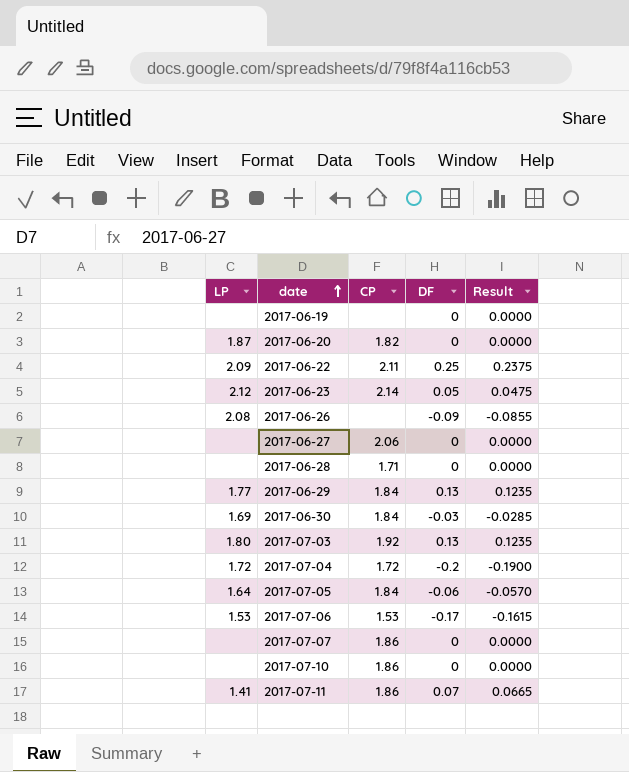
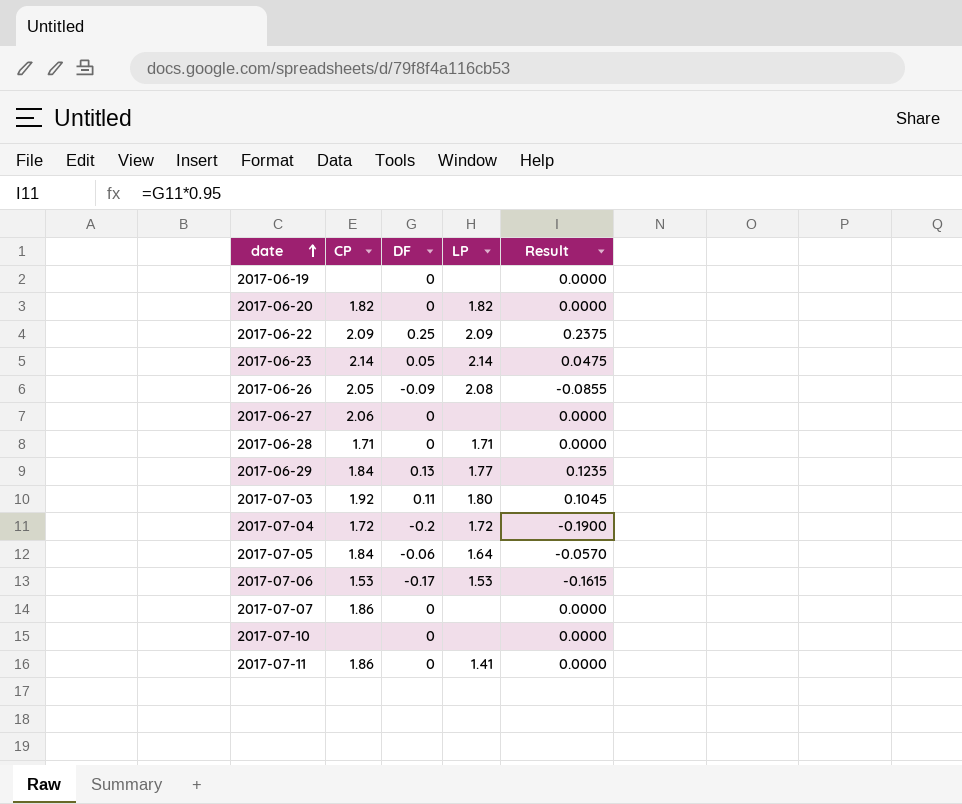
column LP | position: 1 -> 4
row 2017-06-30: 1.69 | 1.84 | -0.03 | -0.0285 -> none
2017-06-20 | LP: 1.87 -> 1.82
2017-06-22 | CP: 2.11 -> 2.09
2017-06-23 | LP: 2.12 -> 2.14
2017-06-26 | CP: none -> 2.05
2017-06-28 | LP: none -> 1.71
2017-07-03 | DF: 0.13 -> 0.11
2017-07-03 | Result: 0.1235 -> 0.1045
2017-07-10 | CP: 1.86 -> none
2017-07-11 | DF: 0.07 -> 0
2017-07-11 | Result: 0.0665 -> 0.0000

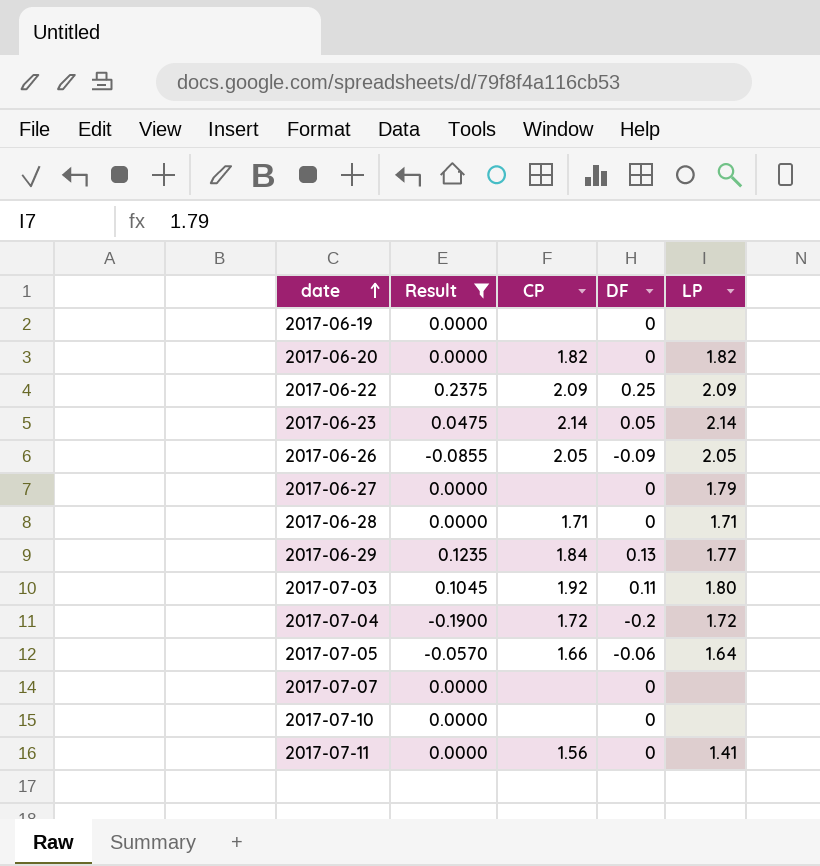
filter: none -> Result != -0.1615
column Result | position: 5 -> 2
2017-06-26 | LP: 2.08 -> 2.05
2017-06-27 | CP: 2.06 -> none
2017-06-27 | LP: none -> 1.79
2017-07-05 | CP: 1.84 -> 1.66
2017-07-07 | CP: 1.86 -> none
2017-07-11 | CP: 1.86 -> 1.56

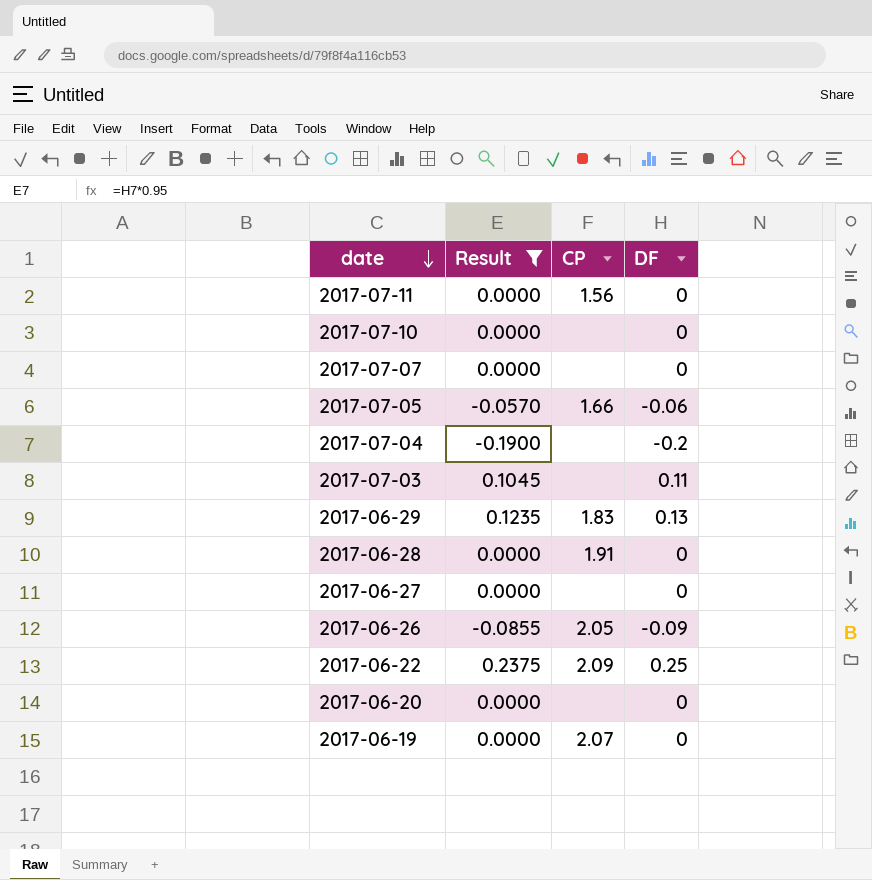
row order: date ascending -> date descending
column LP | position: 5 -> none
row 2017-06-23: 0.0475 | 2.14 | 0.05 | 2.14 -> none
2017-07-04 | CP: 1.72 -> none
2017-07-03 | CP: 1.92 -> none
2017-06-29 | CP: 1.84 -> 1.83
2017-06-28 | CP: 1.71 -> 1.91
2017-06-20 | CP: 1.82 -> none
2017-06-19 | CP: none -> 2.07

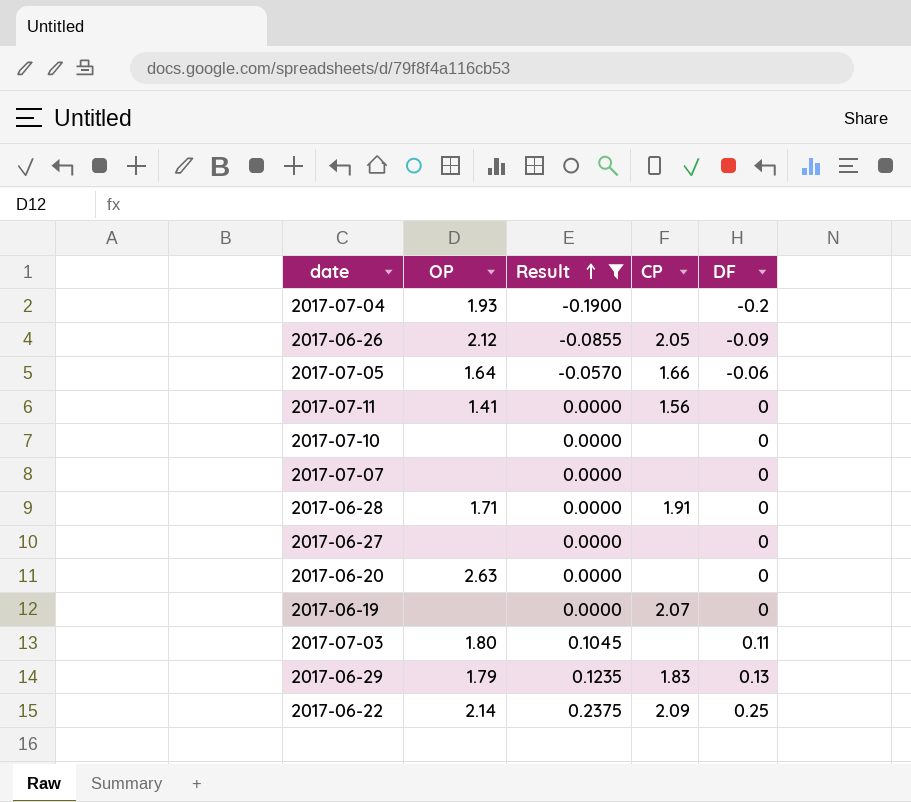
row order: date descending -> Result ascending
column OP | position: none -> 2

